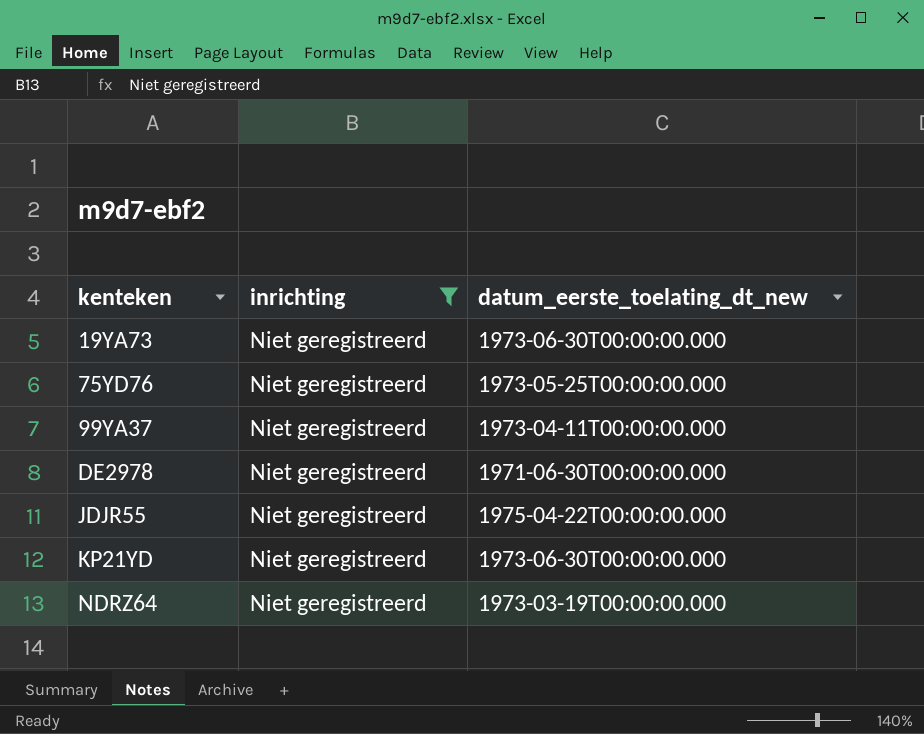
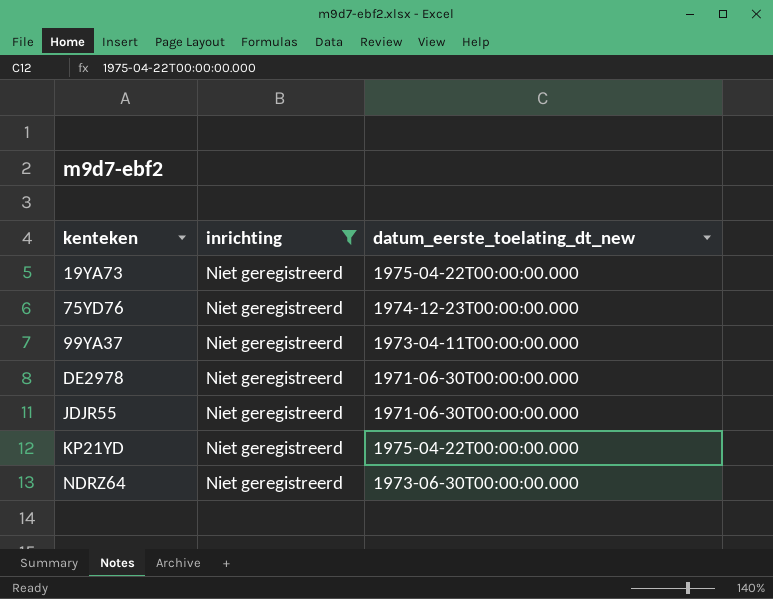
19YA73 | datum_eerste_toelating_dt_new: 1973-06-30T00:00:00.000 -> 1975-04-22T00:00:00.000
75YD76 | datum_eerste_toelating_dt_new: 1973-05-25T00:00:00.000 -> 1974-12-23T00:00:00.000
JDJR55 | datum_eerste_toelating_dt_new: 1975-04-22T00:00:00.000 -> 1971-06-30T00:00:00.000
KP21YD | datum_eerste_toelating_dt_new: 1973-06-30T00:00:00.000 -> 1975-04-22T00:00:00.000
NDRZ64 | datum_eerste_toelating_dt_new: 1973-03-19T00:00:00.000 -> 1973-06-30T00:00:00.000

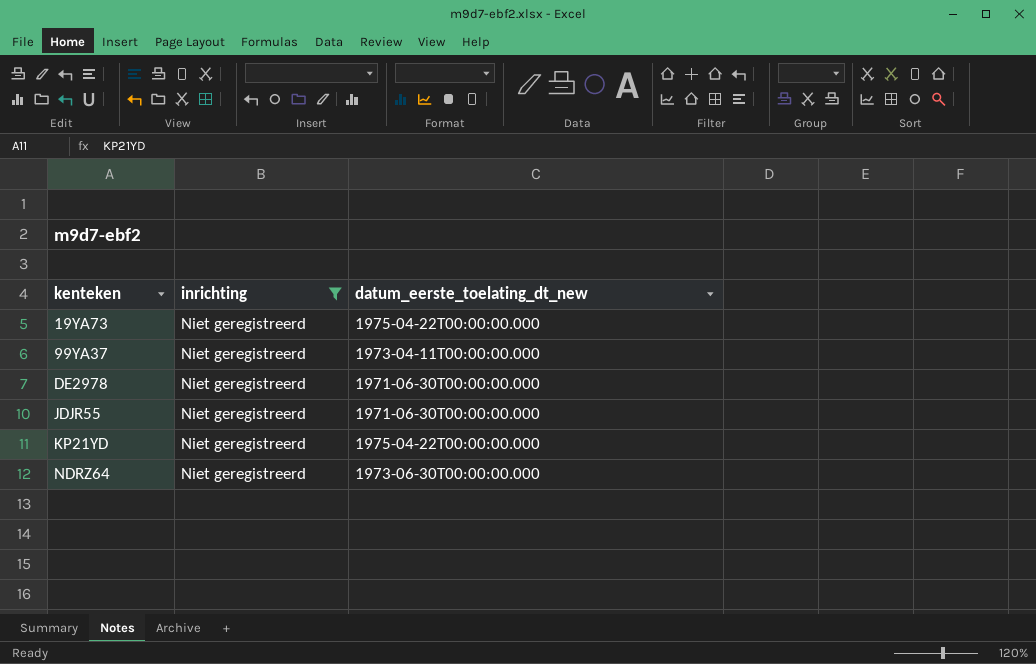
row 75YD76: Niet geregistreerd | 1974-12-23T00:00:00.000 -> none

